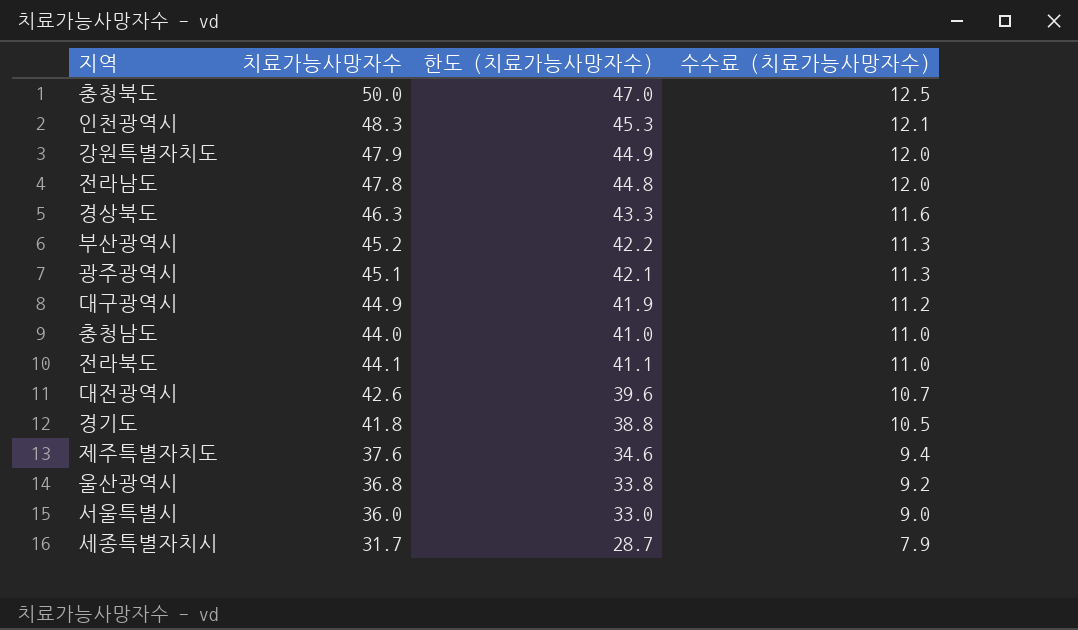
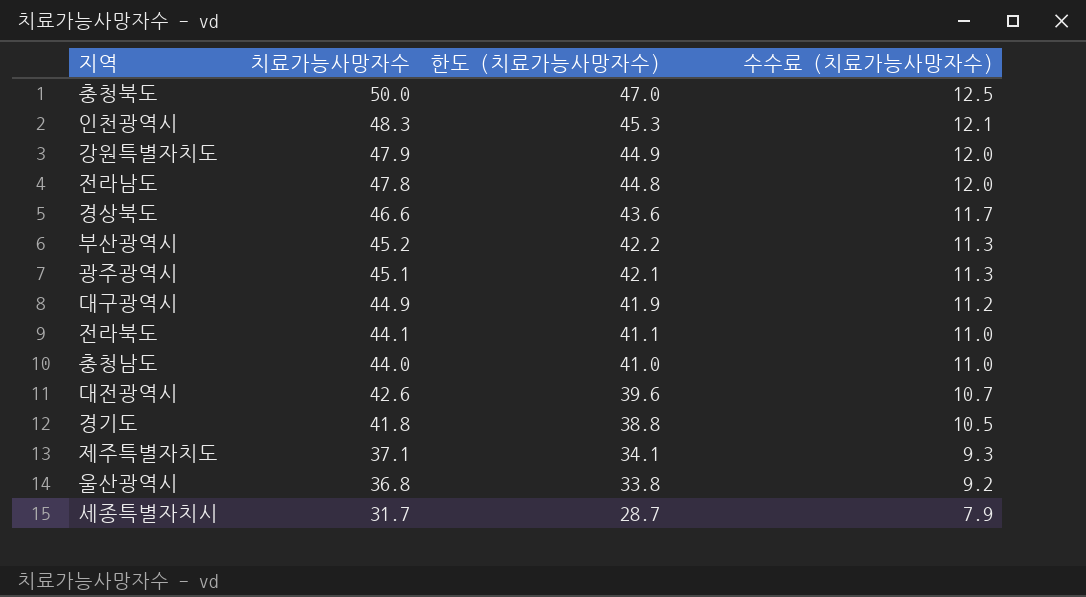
row order: 수수료 (치료가능사망자수) descending -> 치료가능사망자수 descending
row 서울특별시: 36.0 | 33.0 | 9.0 -> none
경상북도 | 치료가능사망자수: 46.3 -> 46.6
경상북도 | 한도 (치료가능사망자수): 43.3 -> 43.6
경상북도 | 수수료 (치료가능사망자수): 11.6 -> 11.7
제주특별자치도 | 치료가능사망자수: 37.6 -> 37.1
제주특별자치도 | 한도 (치료가능사망자수): 34.6 -> 34.1
제주특별자치도 | 수수료 (치료가능사망자수): 9.4 -> 9.3

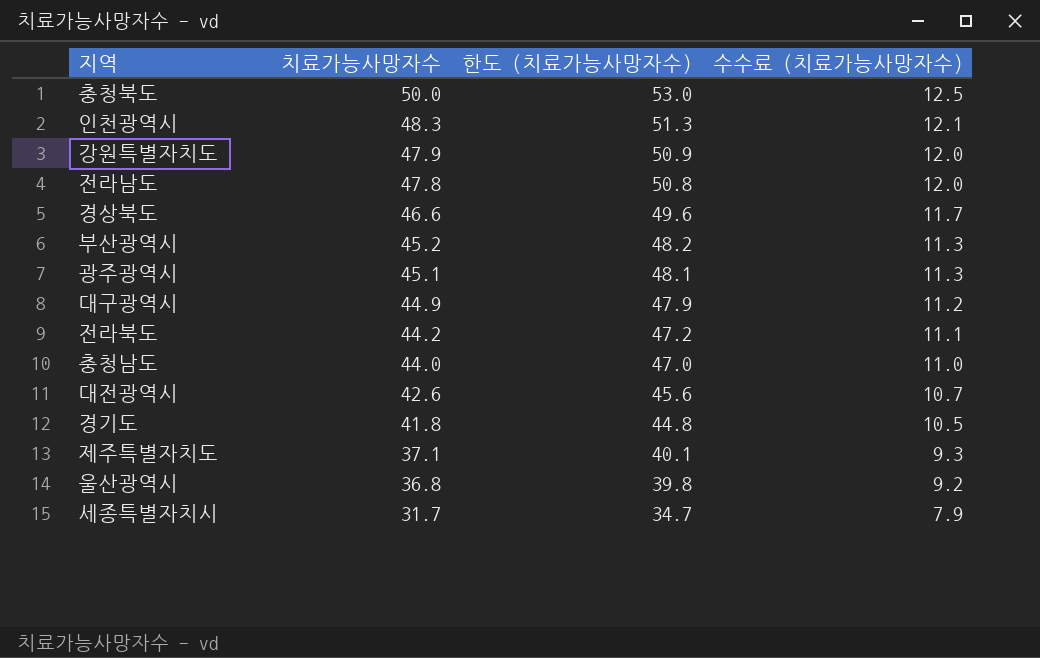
column 한도 (치료가능사망자수) | formula: [치료가능사망자수] - 3 -> [치료가능사망자수] + 3
전라북도 | 치료가능사망자수: 44.1 -> 44.2
전라북도 | 수수료 (치료가능사망자수): 11.0 -> 11.1

